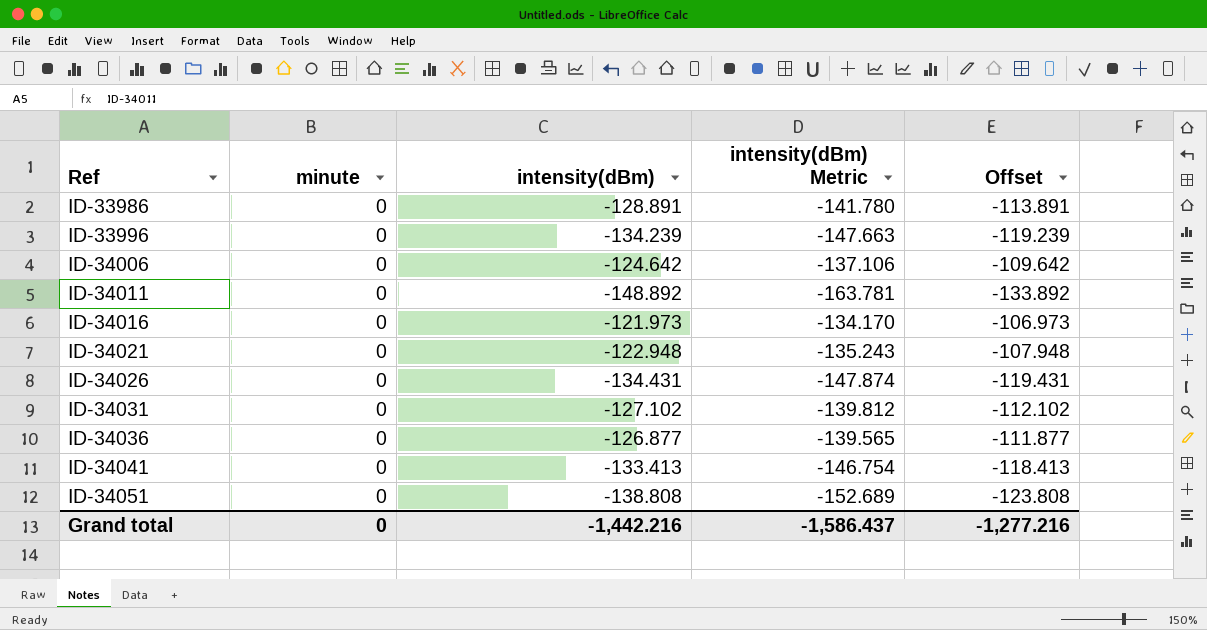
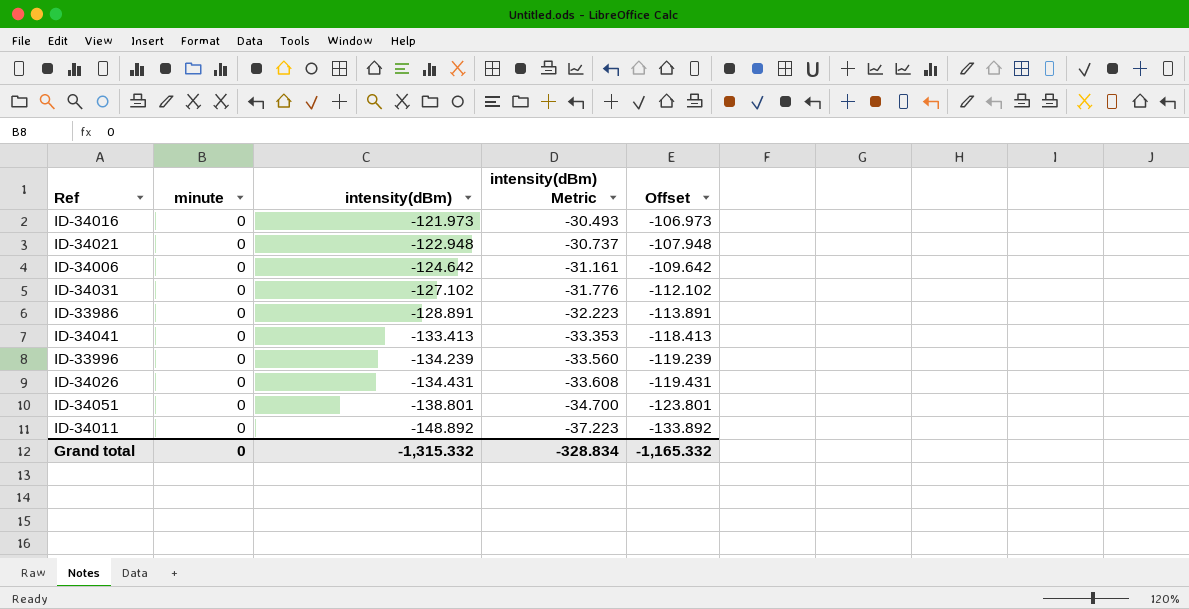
row order: Ref ascending -> intensity(dBm) descending
column intensity(dBm) Metric | formula: [intensity(dBm)] * 1.1 -> [intensity(dBm)] * 0.25
row ID-34036: 0 | -126.877 | -139.565 | -111.877 -> none
ID-34051 | intensity(dBm): -138.808 -> -138.801
ID-34051 | Offset: -123.808 -> -123.801
Grand total | intensity(dBm): -1,442.216 -> -1,315.332
Grand total | intensity(dBm) Metric: -1,586.437 -> -328.834
Grand total | Offset: -1,277.216 -> -1,165.332

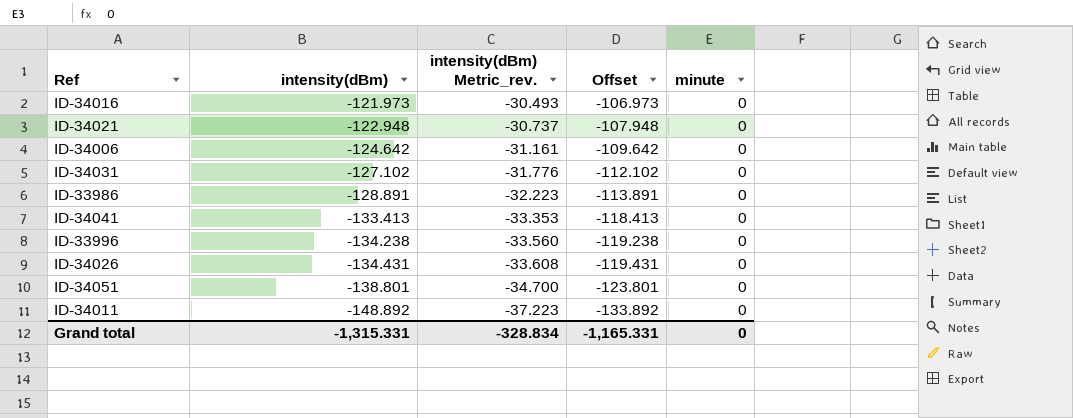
column name: intensity(dBm) Metric -> intensity(dBm) Metric_rev.
column minute | position: 2 -> 5
ID-33996 | intensity(dBm): -134.239 -> -134.238
ID-33996 | Offset: -119.239 -> -119.238
Grand total | intensity(dBm): -1,315.332 -> -1,315.331
Grand total | Offset: -1,165.332 -> -1,165.331

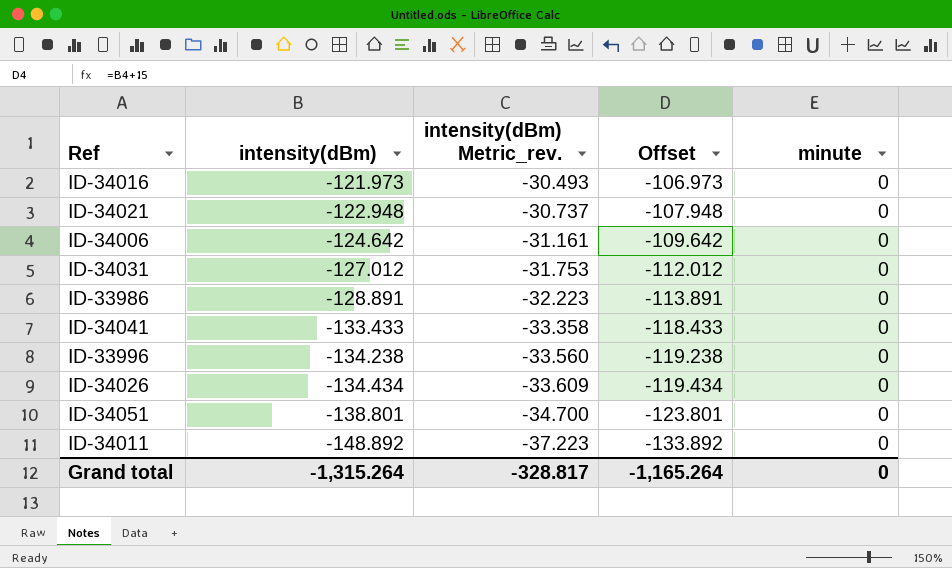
ID-34031 | intensity(dBm): -127.102 -> -127.012
ID-34031 | intensity(dBm) Metric_rev.: -31.776 -> -31.753
ID-34031 | Offset: -112.102 -> -112.012
ID-34041 | intensity(dBm): -133.413 -> -133.433
ID-34041 | intensity(dBm) Metric_rev.: -33.353 -> -33.358
ID-34041 | Offset: -118.413 -> -118.433
ID-34026 | intensity(dBm): -134.431 -> -134.434
ID-34026 | intensity(dBm) Metric_rev.: -33.608 -> -33.609
ID-34026 | Offset: -119.431 -> -119.434
Grand total | intensity(dBm): -1,315.331 -> -1,315.264
Grand total | intensity(dBm) Metric_rev.: -328.834 -> -328.817
Grand total | Offset: -1,165.331 -> -1,165.264

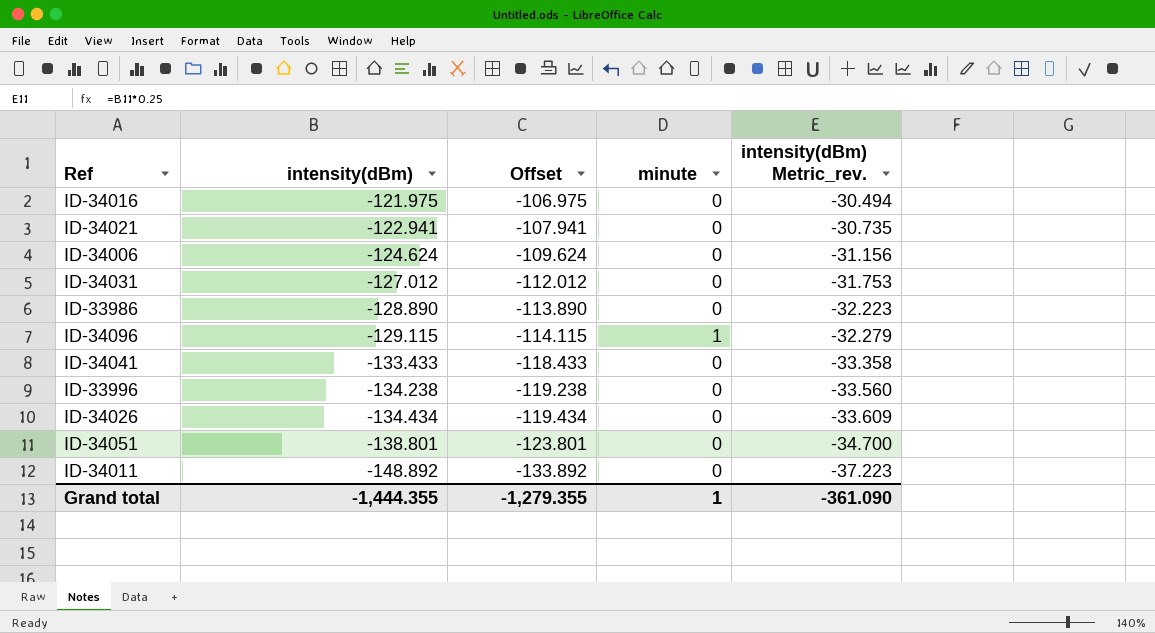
column intensity(dBm) Metric_rev. | position: 3 -> 5
ID-34016 | intensity(dBm): -121.973 -> -121.975
ID-34016 | Offset: -106.973 -> -106.975
ID-34016 | intensity(dBm) Metric_rev.: -30.493 -> -30.494
ID-34021 | intensity(dBm): -122.948 -> -122.941
ID-34021 | Offset: -107.948 -> -107.941
ID-34021 | intensity(dBm) Metric_rev.: -30.737 -> -30.735
ID-34006 | intensity(dBm): -124.642 -> -124.624
ID-34006 | Offset: -109.642 -> -109.624
ID-34006 | intensity(dBm) Metric_rev.: -31.161 -> -31.156
ID-33986 | intensity(dBm): -128.891 -> -128.890
ID-33986 | Offset: -113.891 -> -113.890
row ID-34096: none -> -129.115 | -114.115 | 1 | -32.279
Grand total | intensity(dBm): -1,315.264 -> -1,444.355
Grand total | Offset: -1,165.264 -> -1,279.355
Grand total | minute: 0 -> 1
Grand total | intensity(dBm) Metric_rev.: -328.817 -> -361.090

